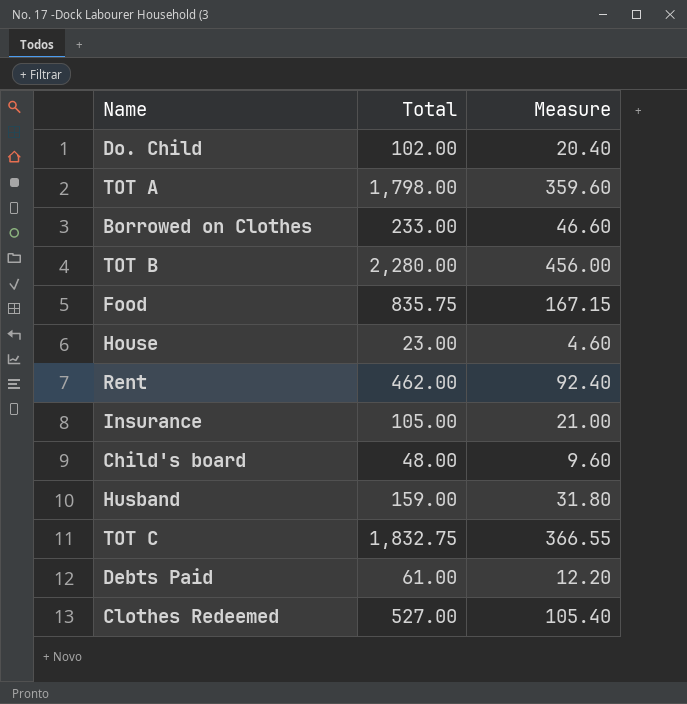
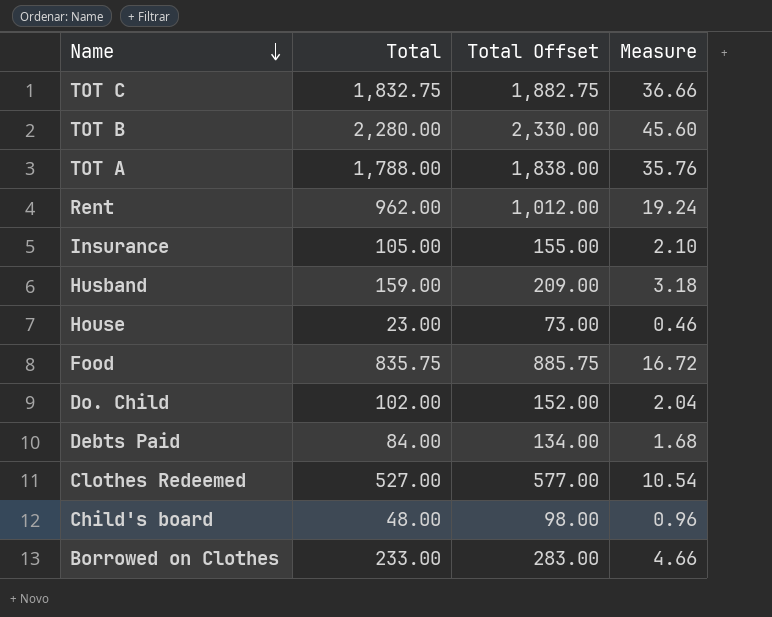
row order: none -> Name descending
column Total Offset | formula: none -> [Total] + 50
column Measure | formula: [Total] * 0.2 -> [Total] * 0.02
TOT A | Total: 1,798.00 -> 1,788.00
Rent | Total: 462.00 -> 962.00
Debts Paid | Total: 61.00 -> 84.00

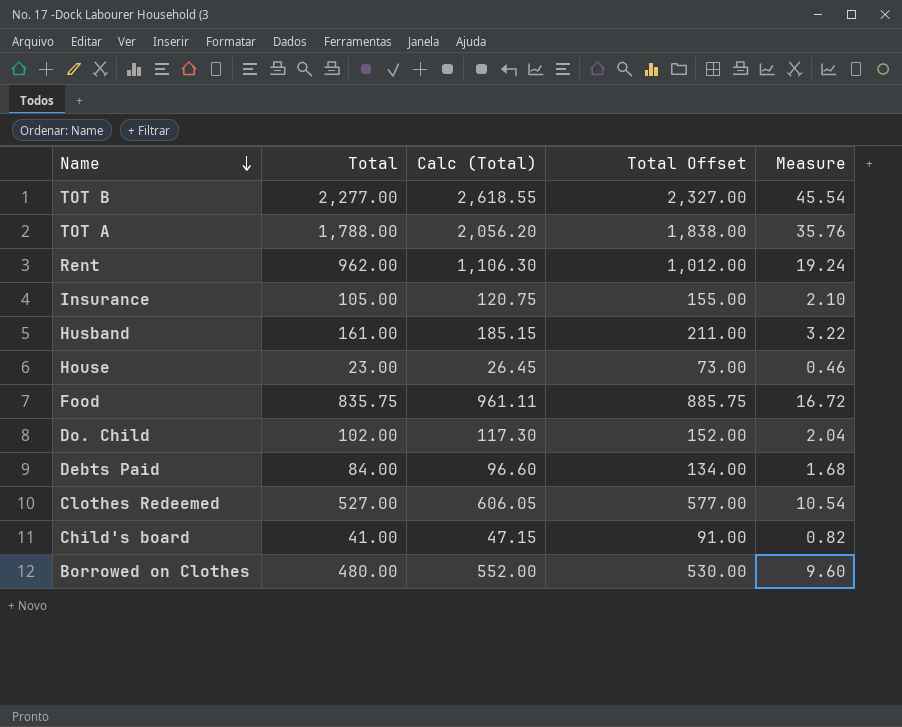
column Calc (Total) | formula: none -> [Total] * 1.15
row TOT C: 1,832.75 | 1,882.75 | 36.66 -> none
TOT B | Total: 2,280.00 -> 2,277.00
TOT B | Total Offset: 2,330.00 -> 2,327.00
TOT B | Measure: 45.60 -> 45.54
Husband | Total: 159.00 -> 161.00
Husband | Total Offset: 209.00 -> 211.00
Husband | Measure: 3.18 -> 3.22
Child's board | Total: 48.00 -> 41.00
Child's board | Total Offset: 98.00 -> 91.00
Child's board | Measure: 0.96 -> 0.82
Borrowed on Clothes | Total: 233.00 -> 480.00
Borrowed on Clothes | Total Offset: 283.00 -> 530.00
Borrowed on Clothes | Measure: 4.66 -> 9.60

